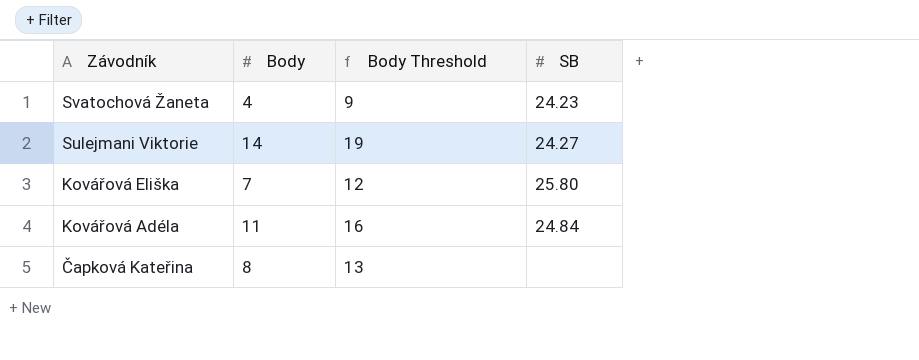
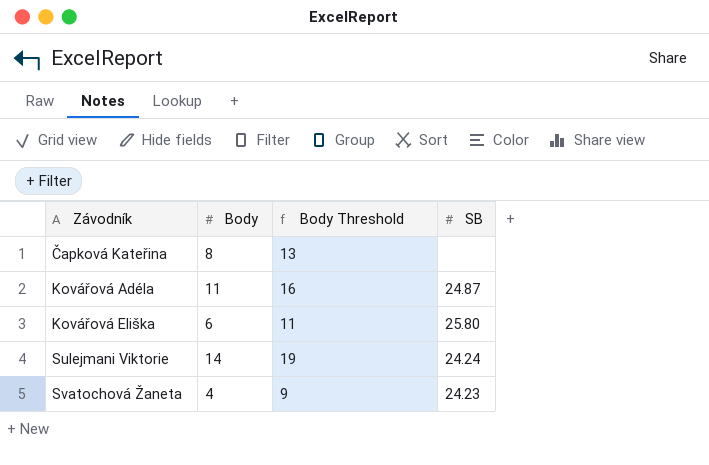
row order: Závodník descending -> Závodník ascending
Kovářová Adéla | SB: 24.84 -> 24.87
Kovářová Eliška | Body: 7 -> 6
Kovářová Eliška | Body Threshold: 12 -> 11
Sulejmani Viktorie | SB: 24.27 -> 24.24

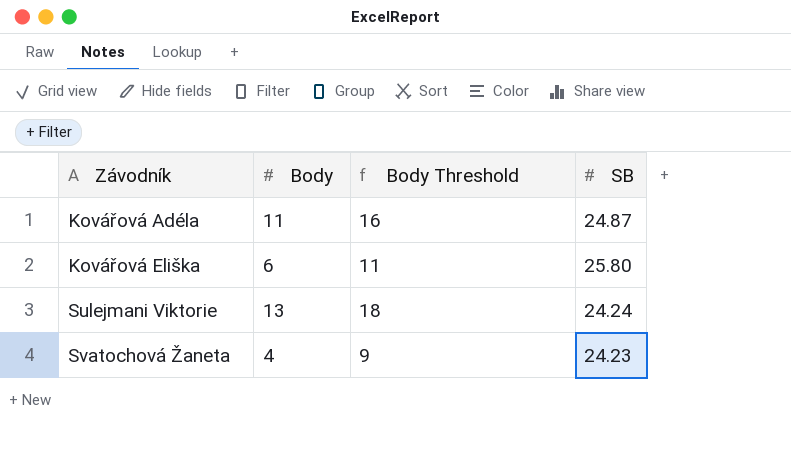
row Čapková Kateřina: 8 | 13 | none -> none
Sulejmani Viktorie | Body: 14 -> 13
Sulejmani Viktorie | Body Threshold: 19 -> 18

